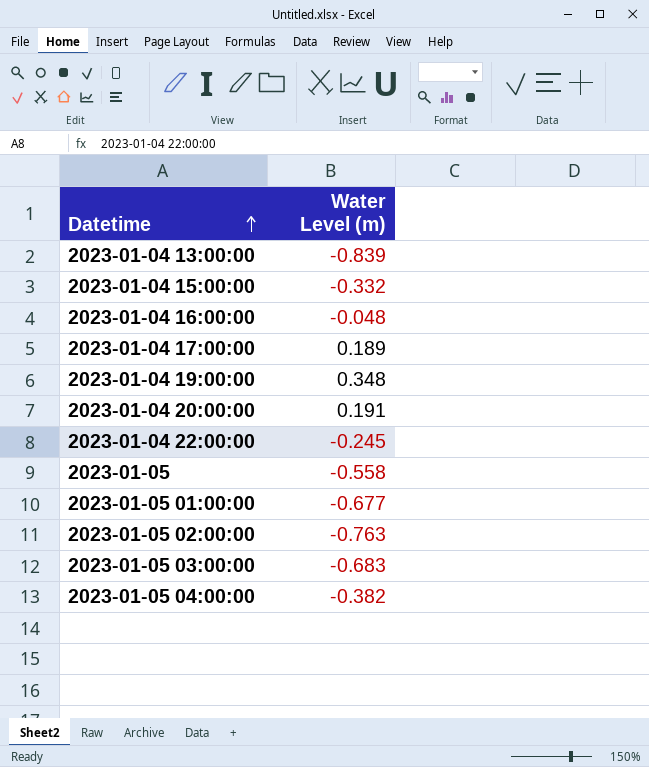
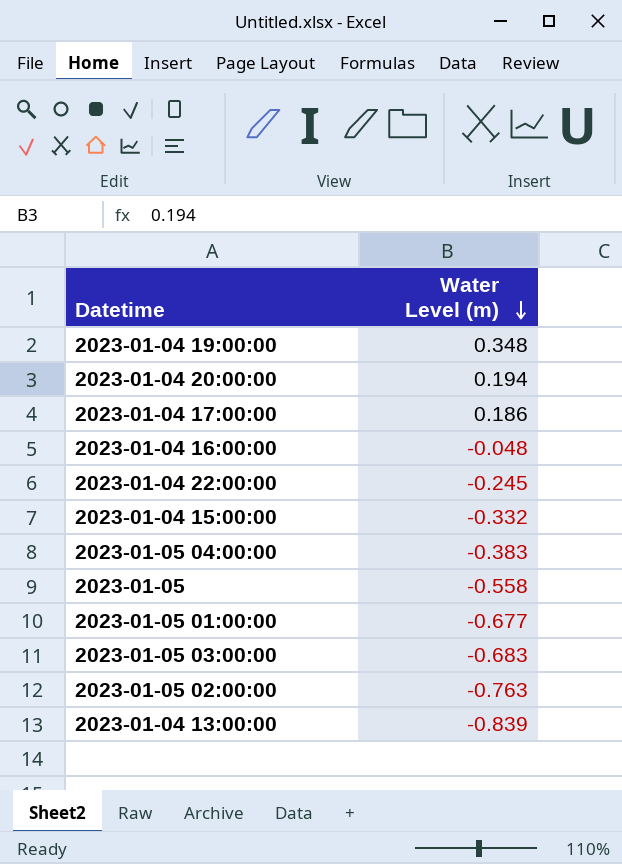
row order: Datetime ascending -> Water Level (m) descending
2023-01-04 20:00:00 | Water Level (m): 0.191 -> 0.194
2023-01-04 17:00:00 | Water Level (m): 0.189 -> 0.186
2023-01-05 04:00:00 | Water Level (m): -0.382 -> -0.383

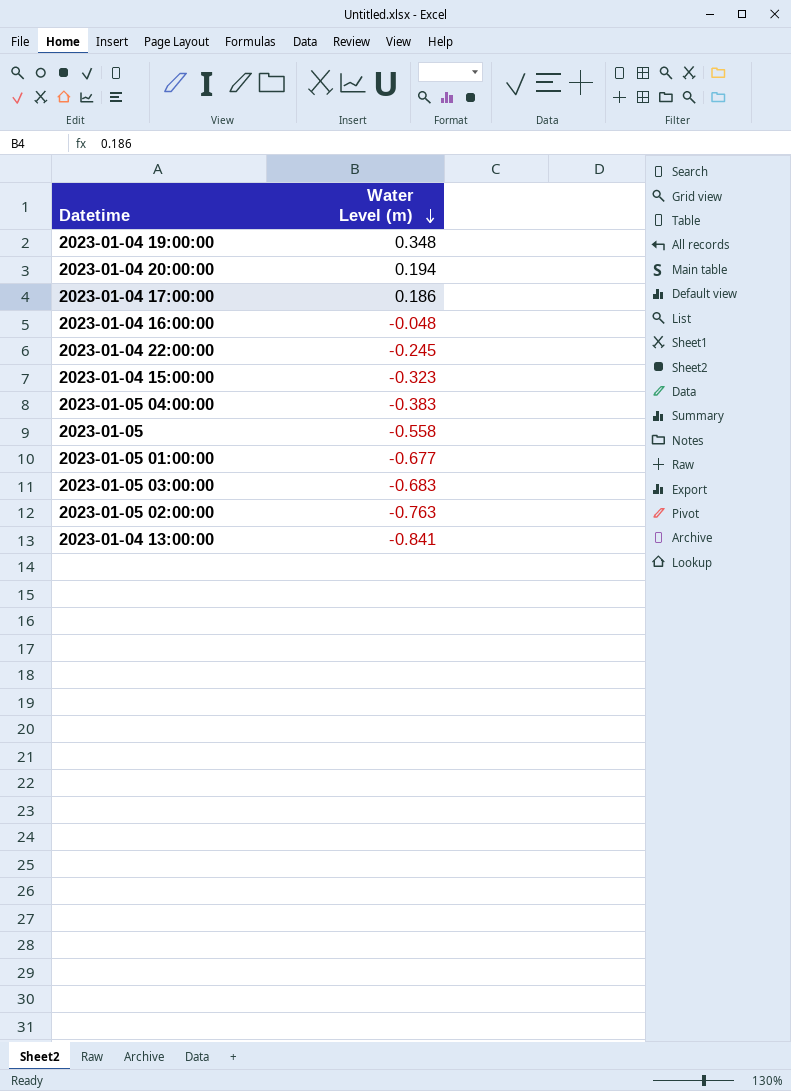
2023-01-04 15:00:00 | Water Level (m): -0.332 -> -0.323
2023-01-04 13:00:00 | Water Level (m): -0.839 -> -0.841

